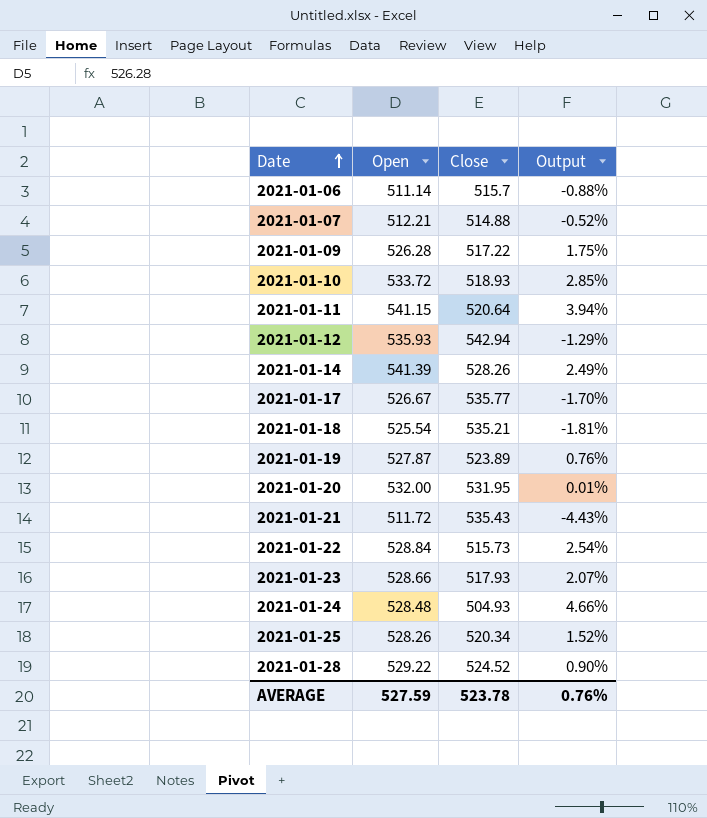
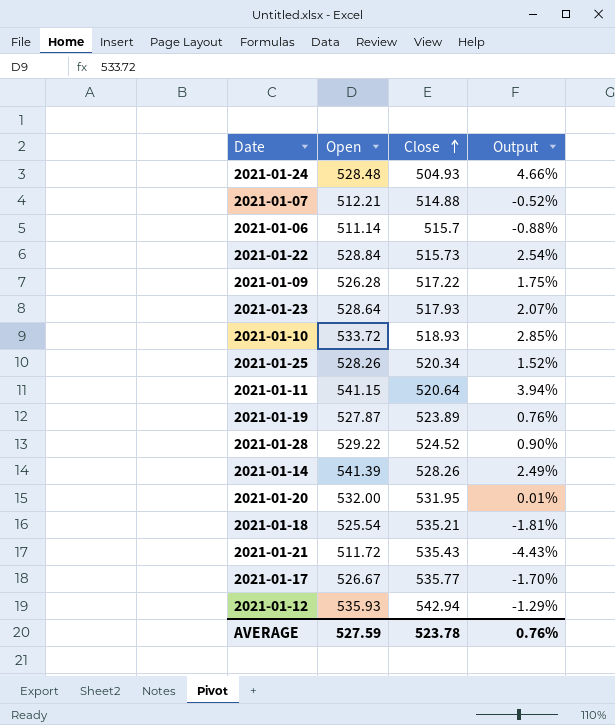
row order: Date ascending -> Close ascending
2021-01-23 | Open: 528.66 -> 528.64

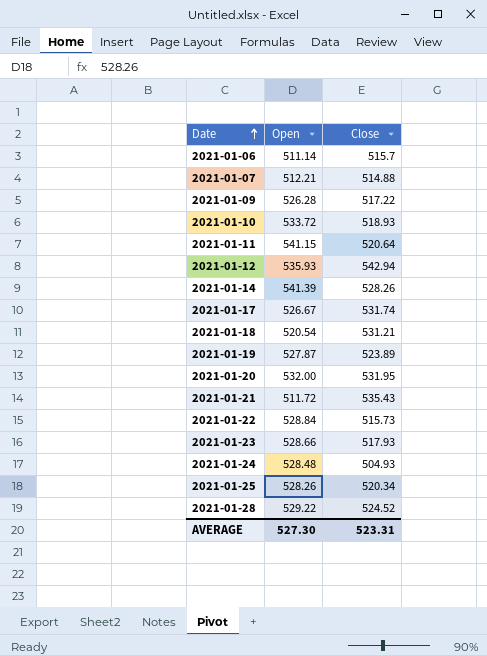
row order: Close ascending -> Date ascending
column Output | formula: ([Open] - [Close]) / [Close] -> none
2021-01-17 | Close: 535.77 -> 531.74
2021-01-18 | Open: 525.54 -> 520.54
2021-01-18 | Close: 535.21 -> 531.21
2021-01-23 | Open: 528.64 -> 528.66
AVERAGE | Open: 527.59 -> 527.30
AVERAGE | Close: 523.78 -> 523.31

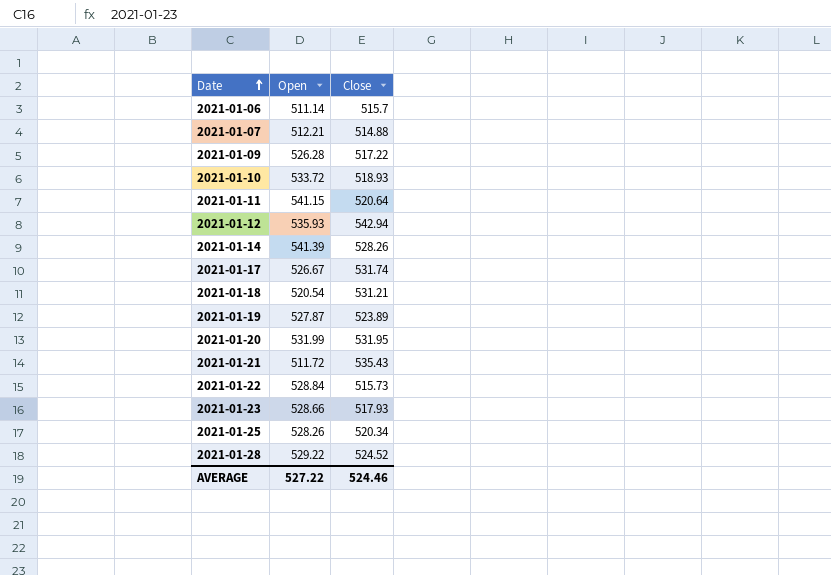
row 2021-01-24: 528.48 | 504.93 -> none
2021-01-20 | Open: 532.00 -> 531.99
AVERAGE | Open: 527.30 -> 527.22
AVERAGE | Close: 523.31 -> 524.46

